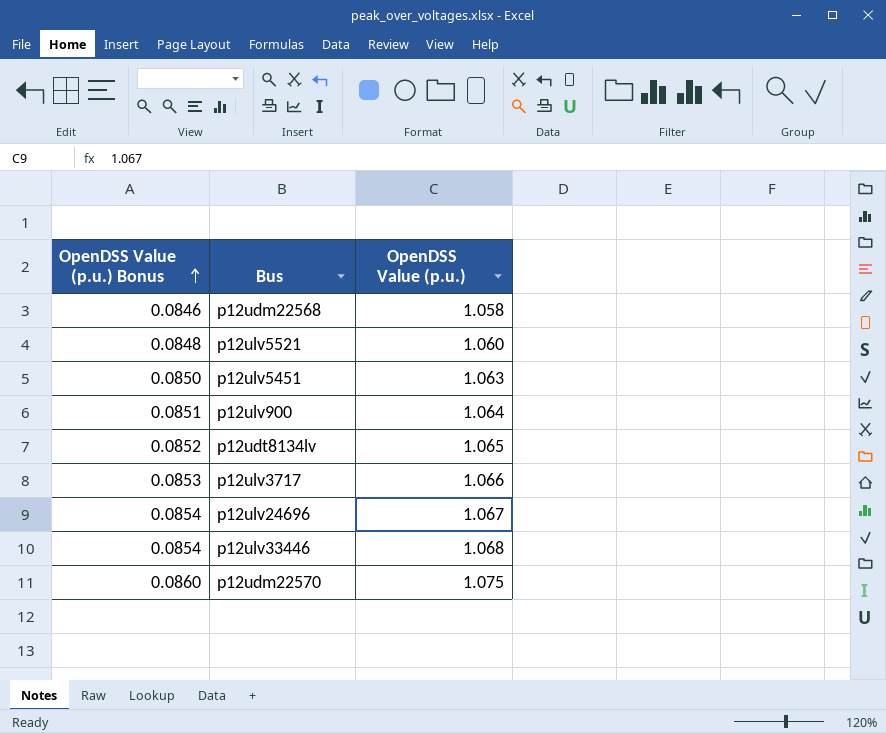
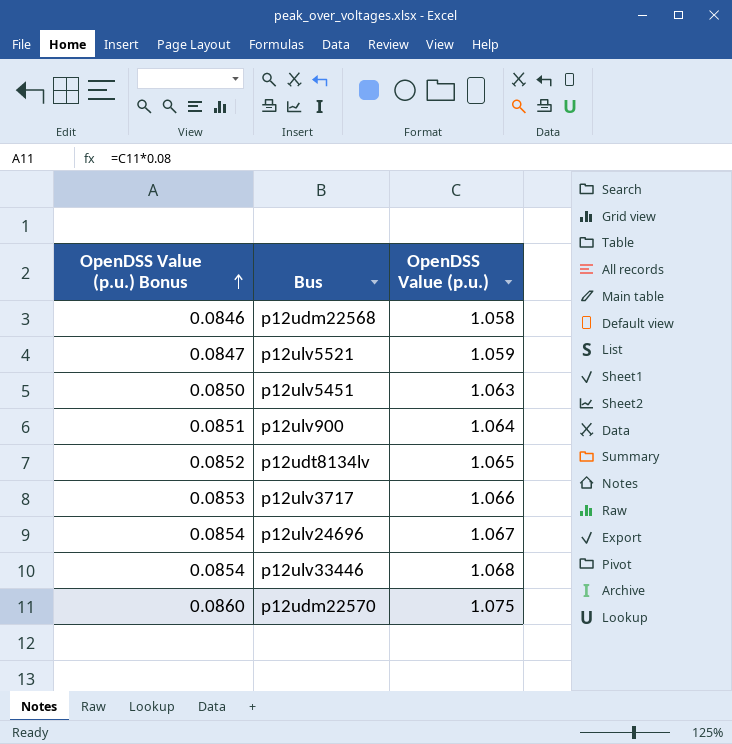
p12ulv5521 | OpenDSS Value (p.u.) Bonus: 0.0848 -> 0.0847
p12ulv5521 | OpenDSS Value (p.u.): 1.060 -> 1.059

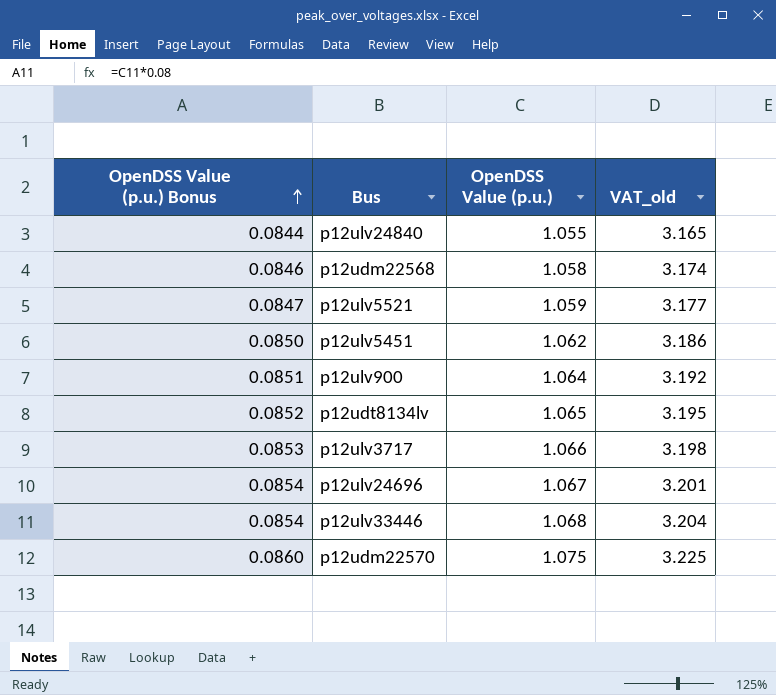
column VAT_old | formula: none -> [OpenDSS Value (p.u.)] * 3
row p12ulv24840: none -> 0.0844 | 1.055 | 3.165
p12ulv5451 | OpenDSS Value (p.u.): 1.063 -> 1.062

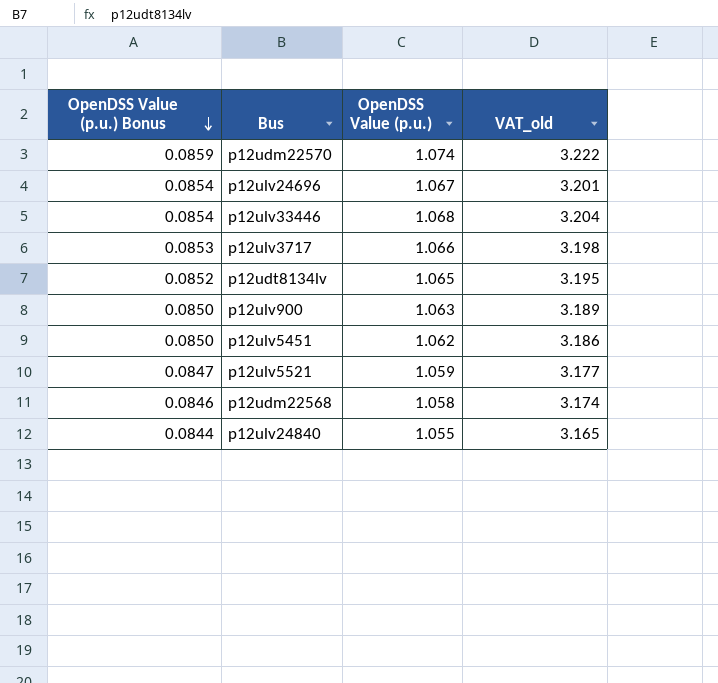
row order: OpenDSS Value (p.u.) Bonus ascending -> OpenDSS Value (p.u.) Bonus descending
p12udm22570 | OpenDSS Value (p.u.) Bonus: 0.0860 -> 0.0859
p12udm22570 | OpenDSS Value (p.u.): 1.075 -> 1.074
p12udm22570 | VAT_old: 3.225 -> 3.222
p12ulv900 | OpenDSS Value (p.u.) Bonus: 0.0851 -> 0.0850
p12ulv900 | OpenDSS Value (p.u.): 1.064 -> 1.063
p12ulv900 | VAT_old: 3.192 -> 3.189

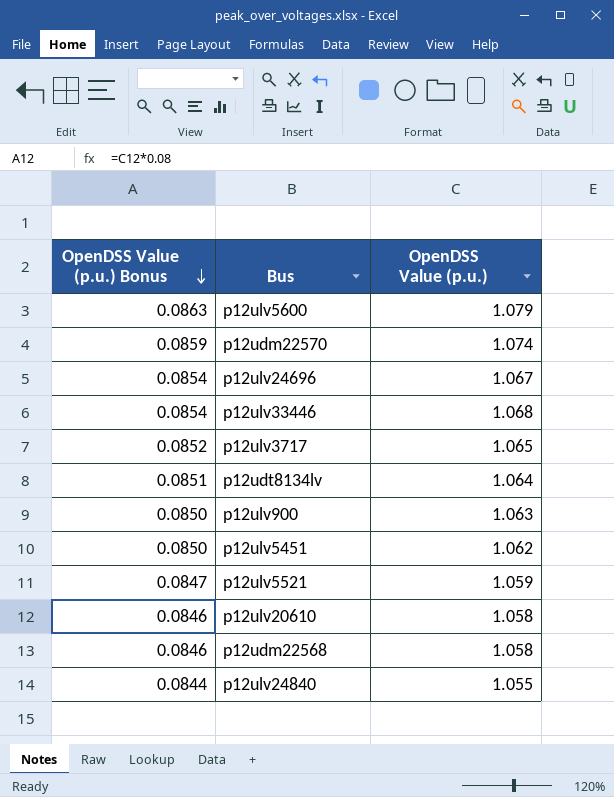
column VAT_old | formula: [OpenDSS Value (p.u.)] * 3 -> none
row p12ulv5600: none -> 0.0863 | 1.079
p12ulv3717 | OpenDSS Value (p.u.) Bonus: 0.0853 -> 0.0852
p12ulv3717 | OpenDSS Value (p.u.): 1.066 -> 1.065
p12udt8134lv | OpenDSS Value (p.u.) Bonus: 0.0852 -> 0.0851
p12udt8134lv | OpenDSS Value (p.u.): 1.065 -> 1.064
row p12ulv20610: none -> 0.0846 | 1.058

